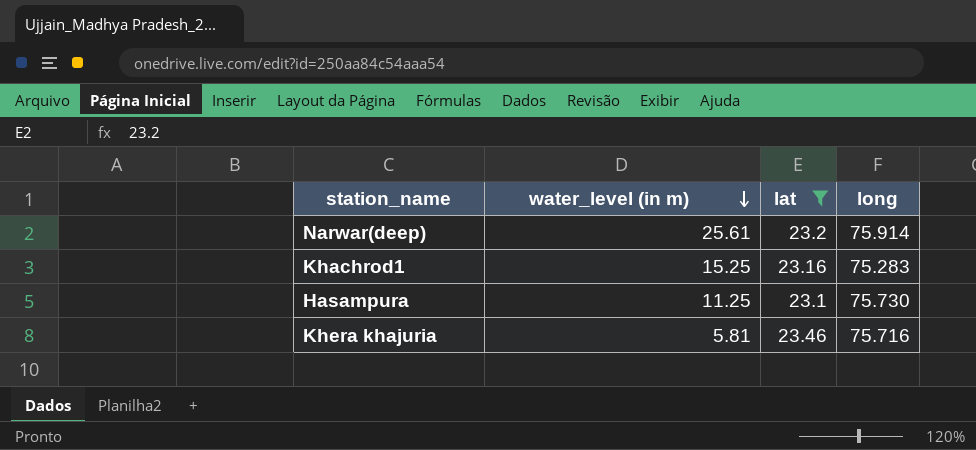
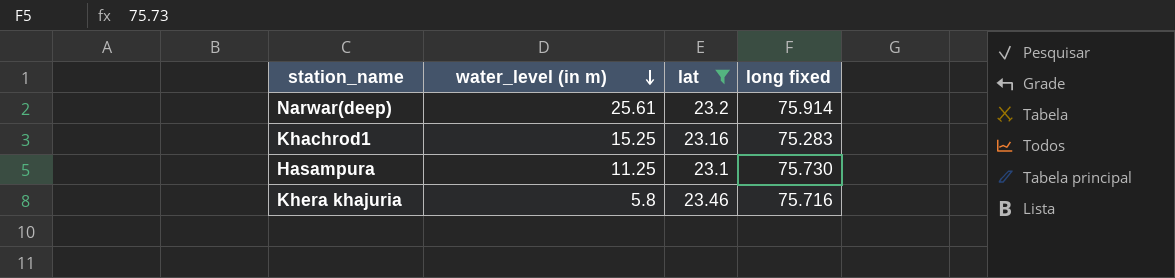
column name: long -> long fixed
Khera khajuria | water_level (in m): 5.81 -> 5.8

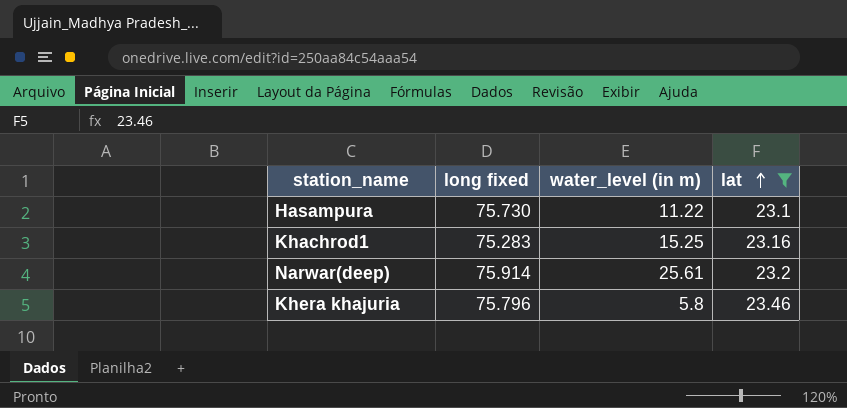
row order: water_level (in m) descending -> lat ascending
column long fixed | position: 4 -> 2
Hasampura | water_level (in m): 11.25 -> 11.22
Khera khajuria | long fixed: 75.716 -> 75.796

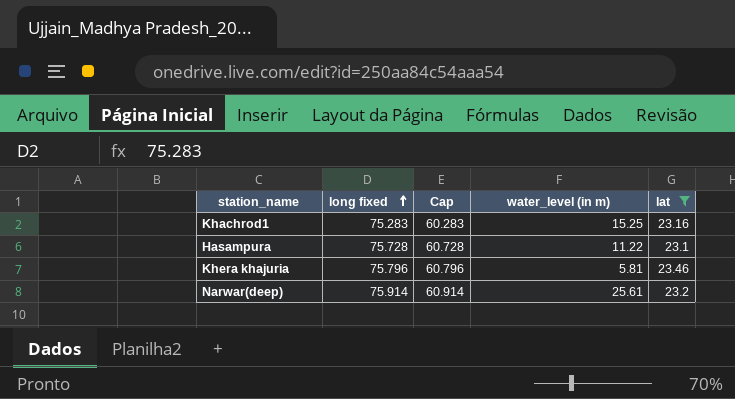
row order: lat ascending -> long fixed ascending
column Cap | formula: none -> [long fixed] - 15
Hasampura | long fixed: 75.730 -> 75.728
Khera khajuria | water_level (in m): 5.8 -> 5.81

